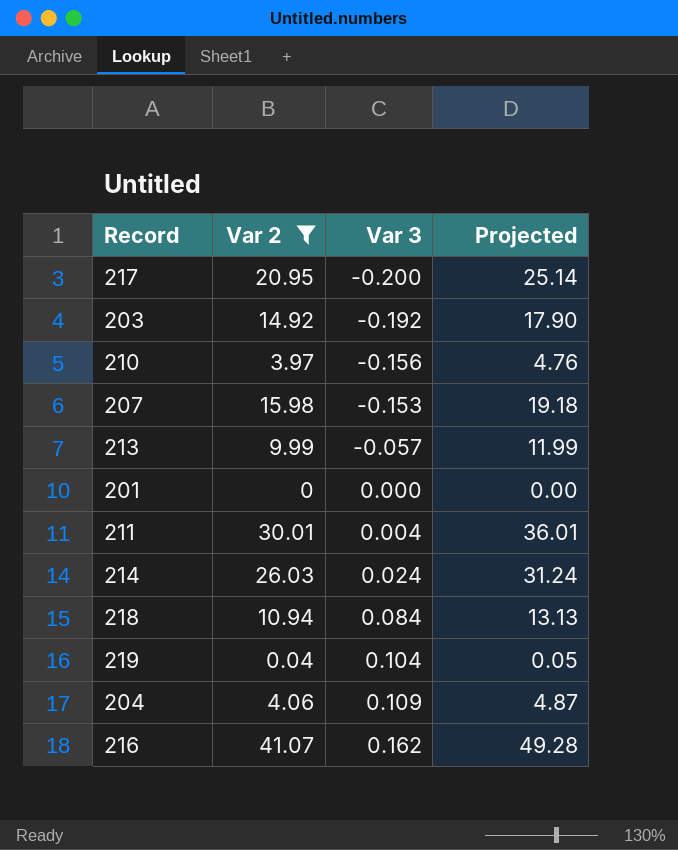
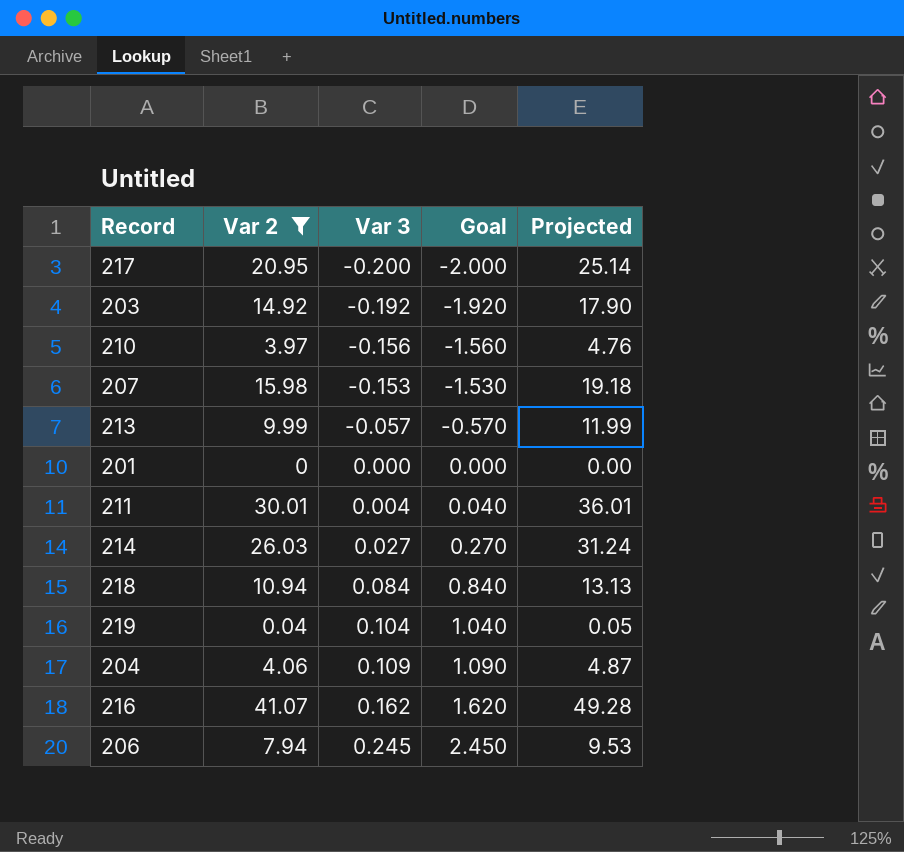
column Goal | formula: none -> [Var 3] * 10
214 | Var 3: 0.024 -> 0.027
row 206: none -> 7.94 | 0.245 | 2.450 | 9.53

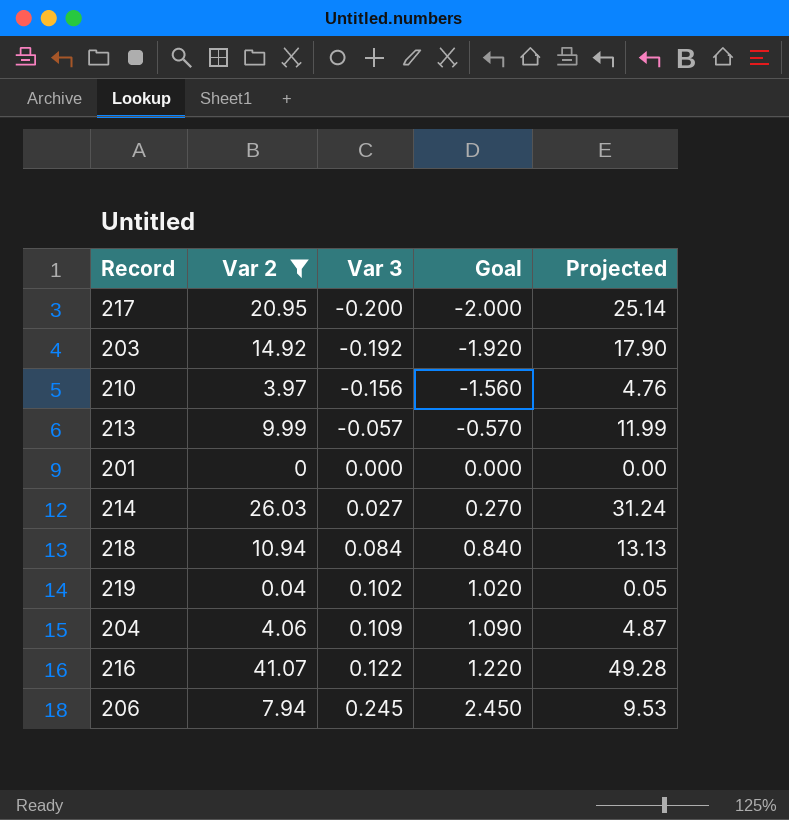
row 207: 15.98 | -0.153 | -1.530 | 19.18 -> none
row 211: 30.01 | 0.004 | 0.040 | 36.01 -> none
219 | Var 3: 0.104 -> 0.102
219 | Goal: 1.040 -> 1.020
216 | Var 3: 0.162 -> 0.122
216 | Goal: 1.620 -> 1.220

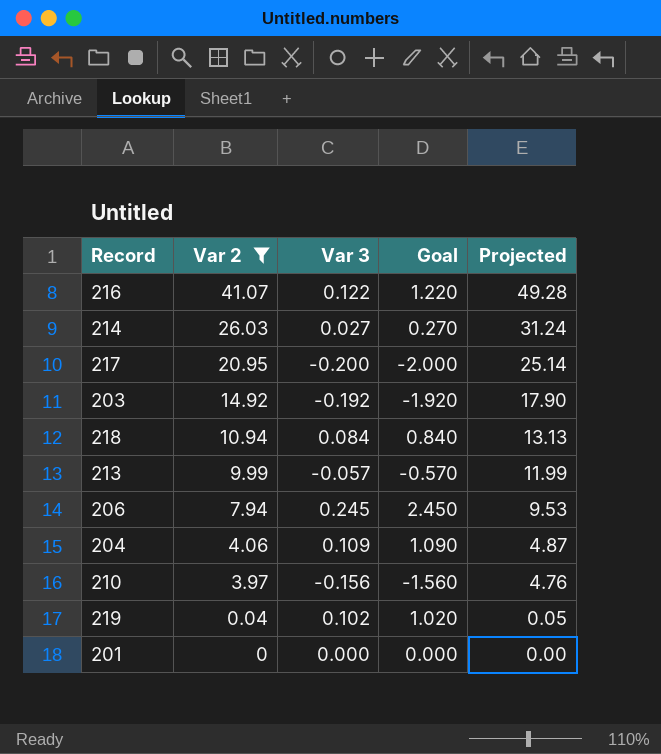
row order: Var 3 ascending -> Var 2 descending

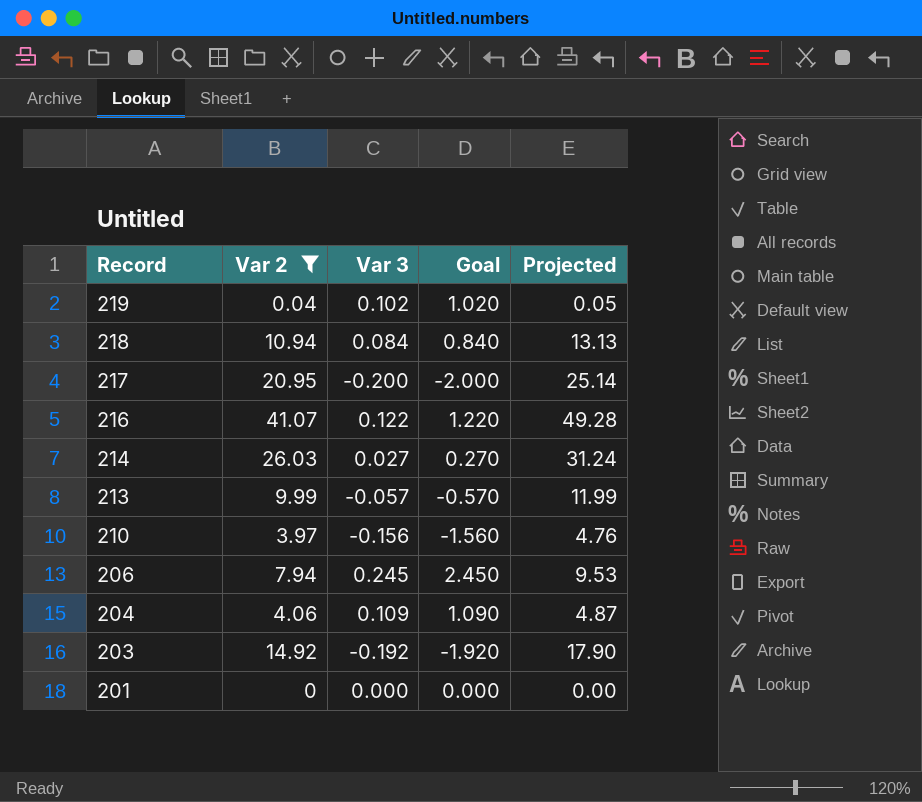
row order: Var 2 descending -> Record descending

